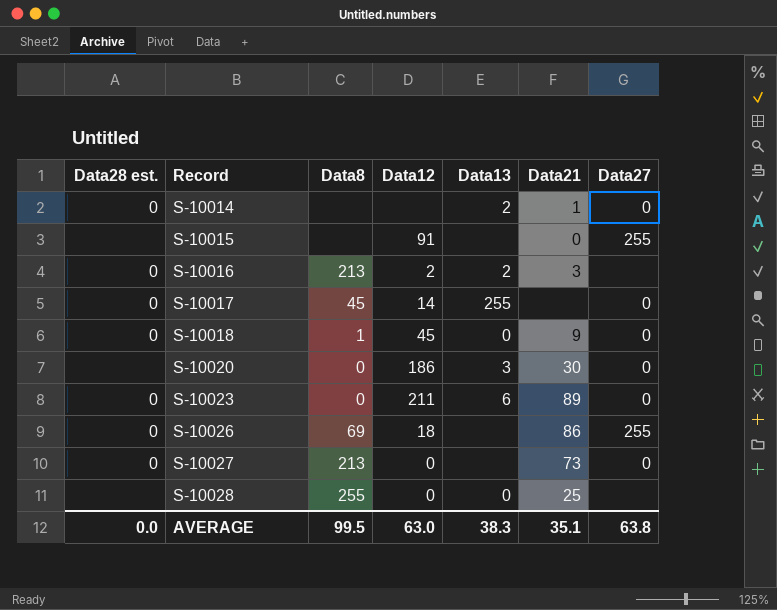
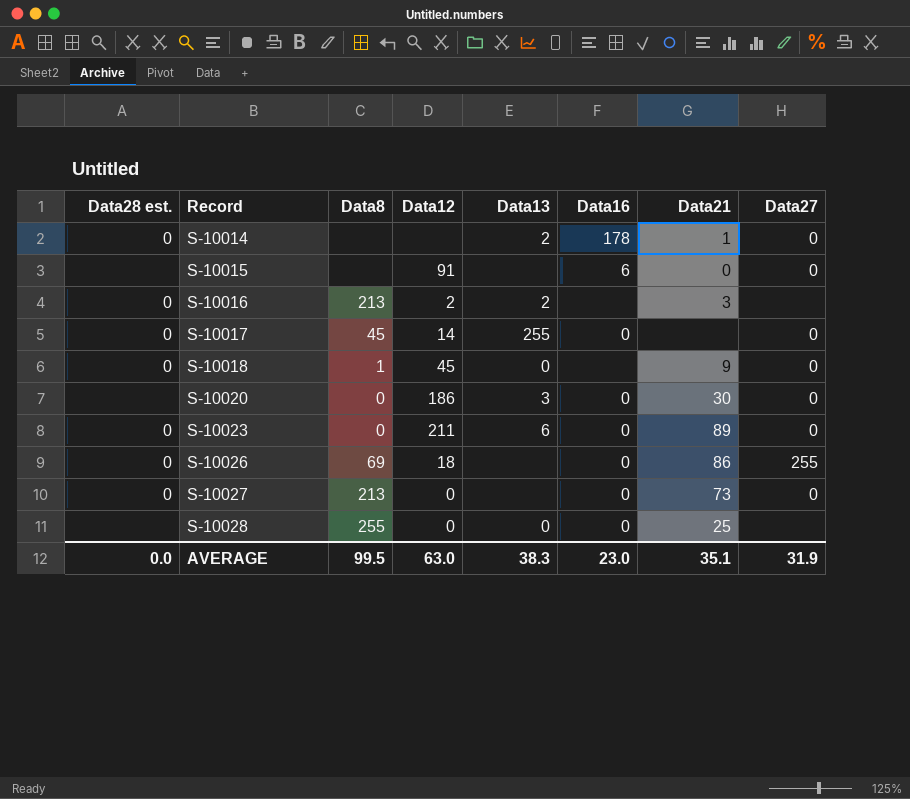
column Data16 | position: none -> 6
S-10015 | Data27: 255 -> 0
AVERAGE | Data27: 63.8 -> 31.9

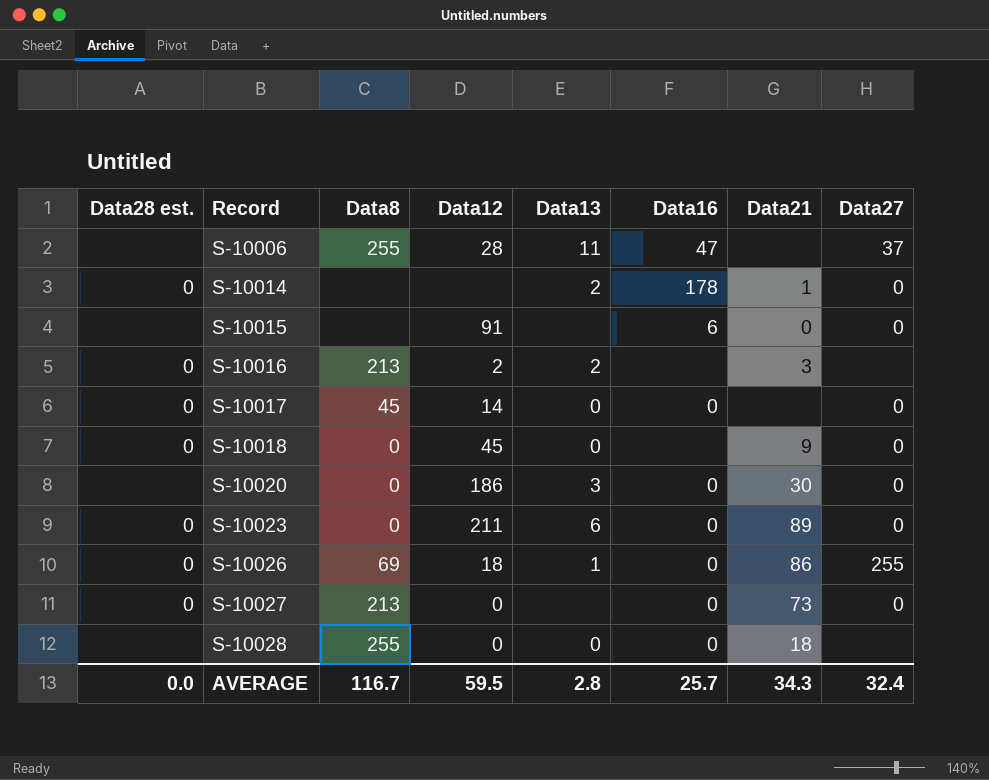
row S-10006: none -> none | 255 | 28 | 11 | 47 | none | 37
S-10017 | Data13: 255 -> 0
S-10018 | Data8: 1 -> 0
S-10026 | Data13: none -> 1
S-10028 | Data21: 25 -> 18
AVERAGE | Data8: 99.5 -> 116.7
AVERAGE | Data12: 63.0 -> 59.5
AVERAGE | Data13: 38.3 -> 2.8
AVERAGE | Data16: 23.0 -> 25.7
AVERAGE | Data21: 35.1 -> 34.3
AVERAGE | Data27: 31.9 -> 32.4

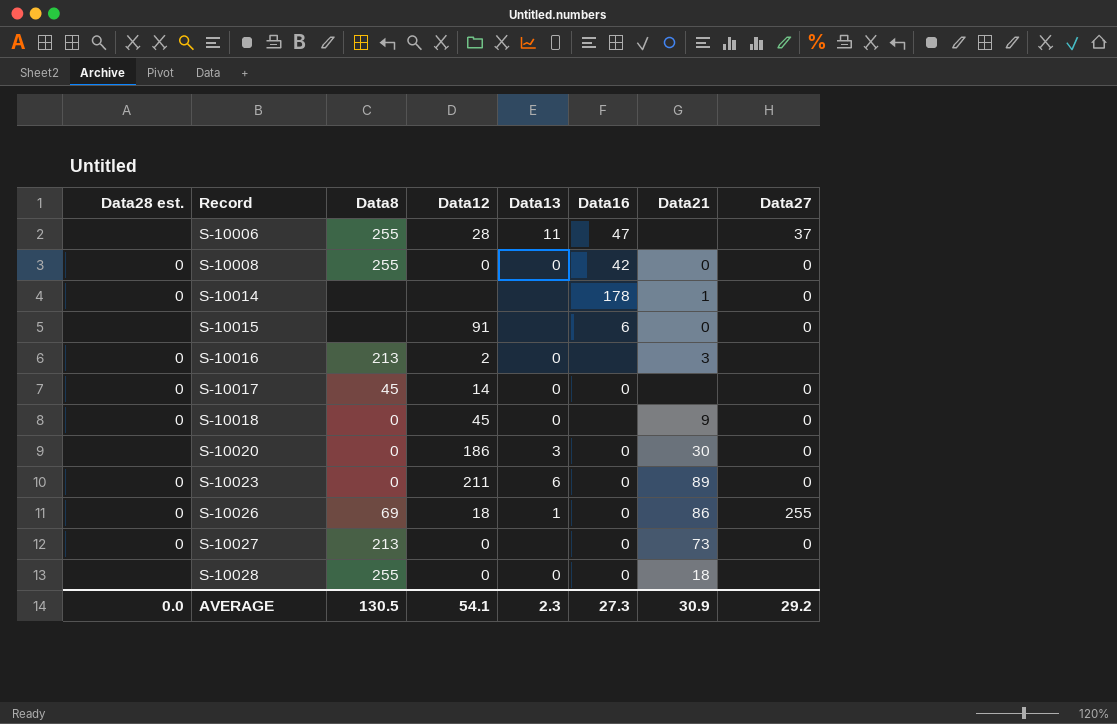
row S-10008: none -> 0 | 255 | 0 | 0 | 42 | 0 | 0
S-10014 | Data13: 2 -> none
S-10016 | Data13: 2 -> 0
AVERAGE | Data8: 116.7 -> 130.5
AVERAGE | Data12: 59.5 -> 54.1
AVERAGE | Data13: 2.8 -> 2.3
AVERAGE | Data16: 25.7 -> 27.3
AVERAGE | Data21: 34.3 -> 30.9
AVERAGE | Data27: 32.4 -> 29.2

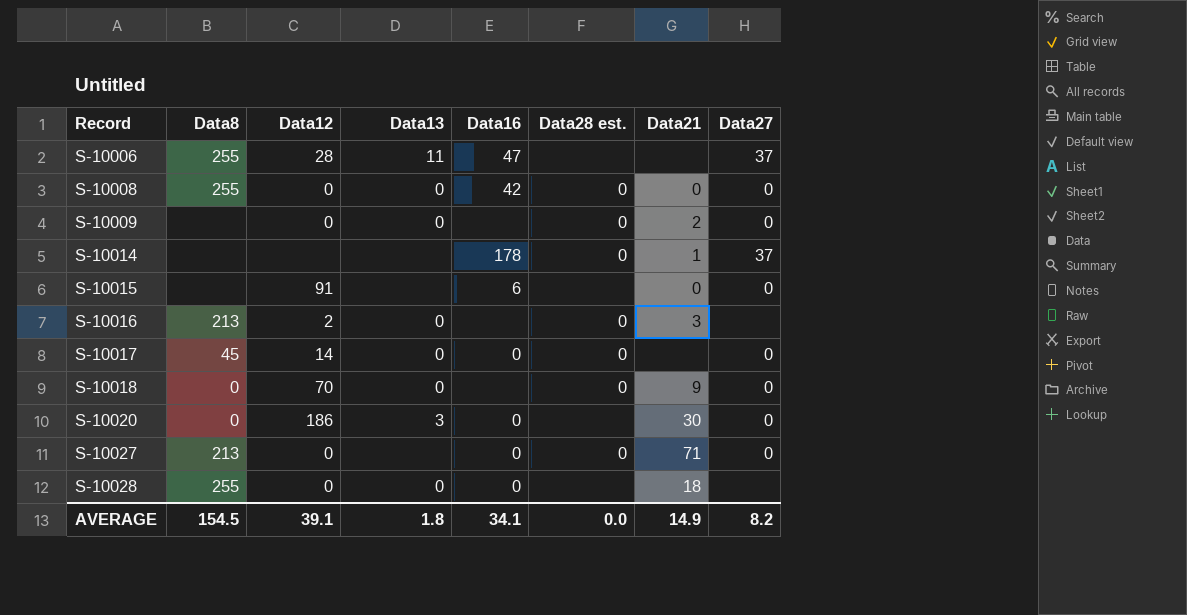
column Data28 est. | position: 1 -> 6
row S-10023: 0 | 0 | 211 | 6 | 0 | 89 | 0 -> none
row S-10026: 0 | 69 | 18 | 1 | 0 | 86 | 255 -> none
row S-10009: none -> none | 0 | 0 | none | 0 | 2 | 0
S-10014 | Data27: 0 -> 37
S-10018 | Data12: 45 -> 70
S-10027 | Data21: 73 -> 71
AVERAGE | Data8: 130.5 -> 154.5
AVERAGE | Data12: 54.1 -> 39.1
AVERAGE | Data13: 2.3 -> 1.8
AVERAGE | Data16: 27.3 -> 34.1
AVERAGE | Data21: 30.9 -> 14.9
AVERAGE | Data27: 29.2 -> 8.2

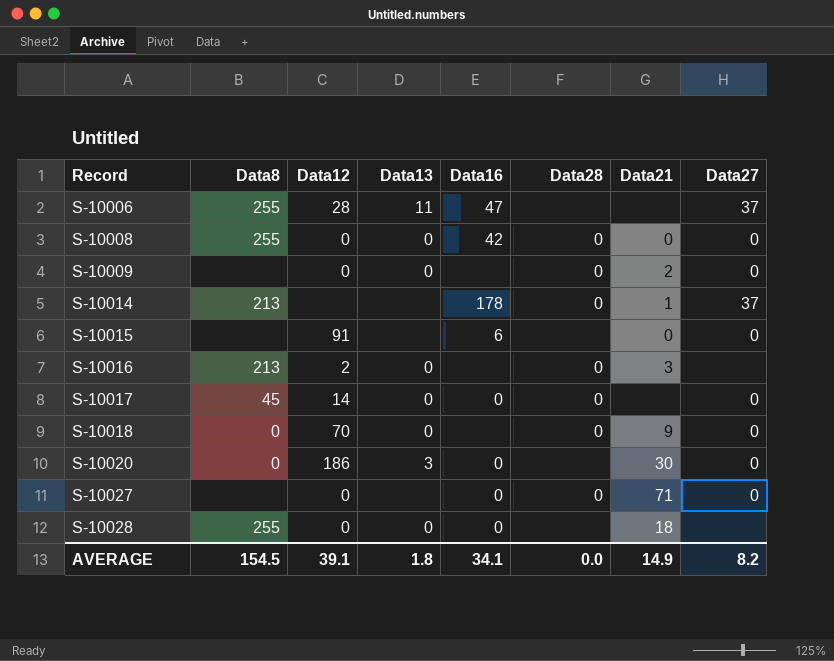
column name: Data28 est. -> Data28
S-10014 | Data8: none -> 213
S-10027 | Data8: 213 -> none

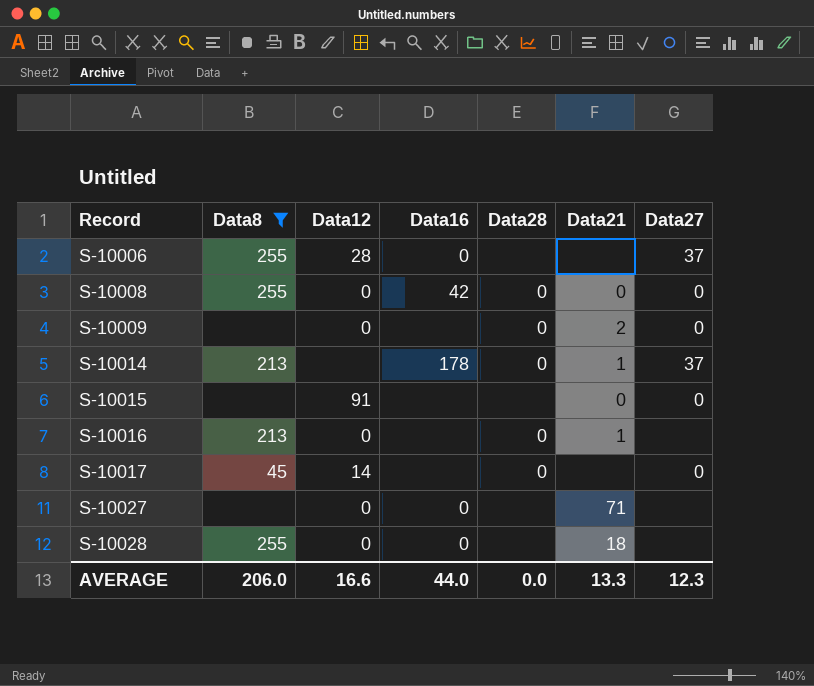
filter: none -> Data8 != 0
column Data13 | position: 4 -> none
S-10006 | Data16: 47 -> 0
S-10015 | Data16: 6 -> none
S-10016 | Data12: 2 -> 0
S-10016 | Data21: 3 -> 1
S-10017 | Data16: 0 -> none
S-10027 | Data28: 0 -> none
S-10027 | Data27: 0 -> none
AVERAGE | Data8: 154.5 -> 206.0
AVERAGE | Data12: 39.1 -> 16.6
AVERAGE | Data16: 34.1 -> 44.0
AVERAGE | Data21: 14.9 -> 13.3
AVERAGE | Data27: 8.2 -> 12.3

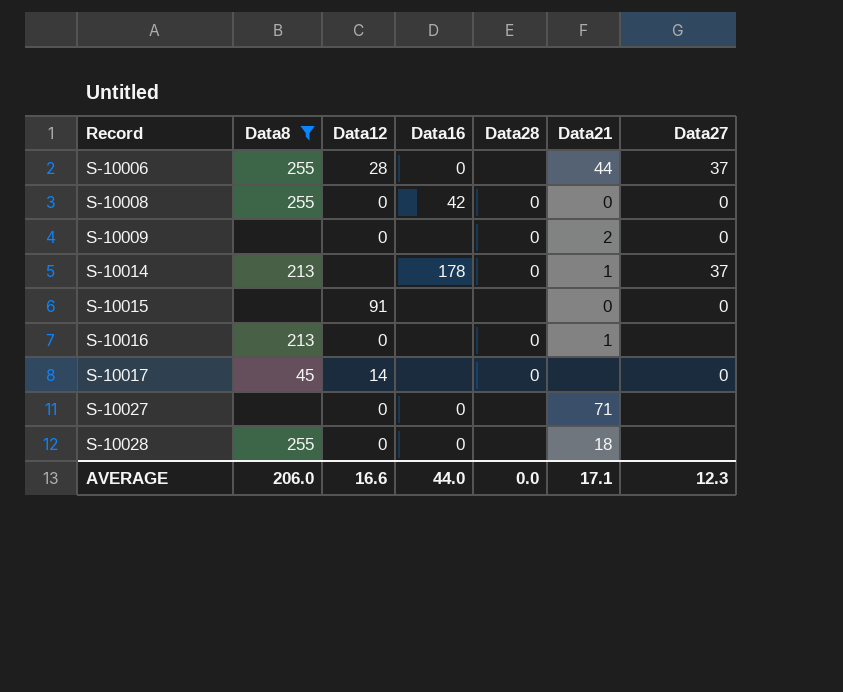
S-10006 | Data21: none -> 44
AVERAGE | Data21: 13.3 -> 17.1

